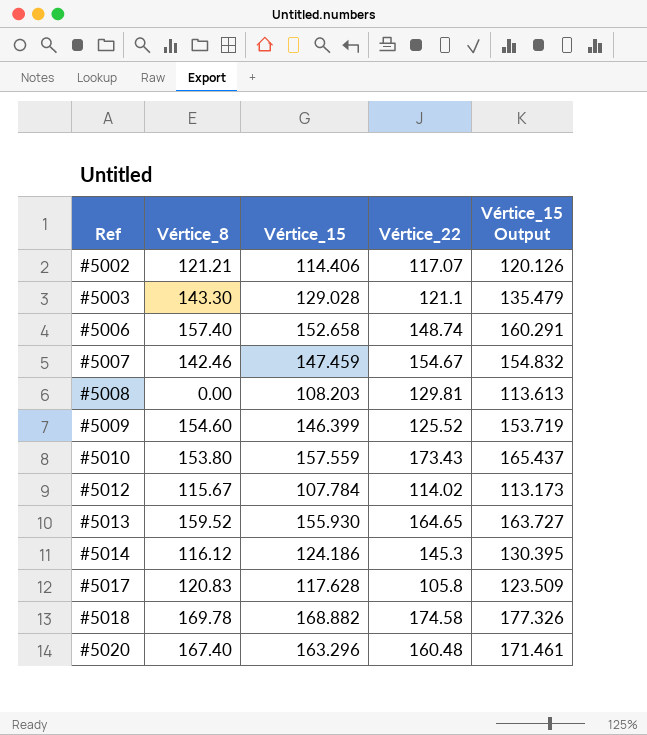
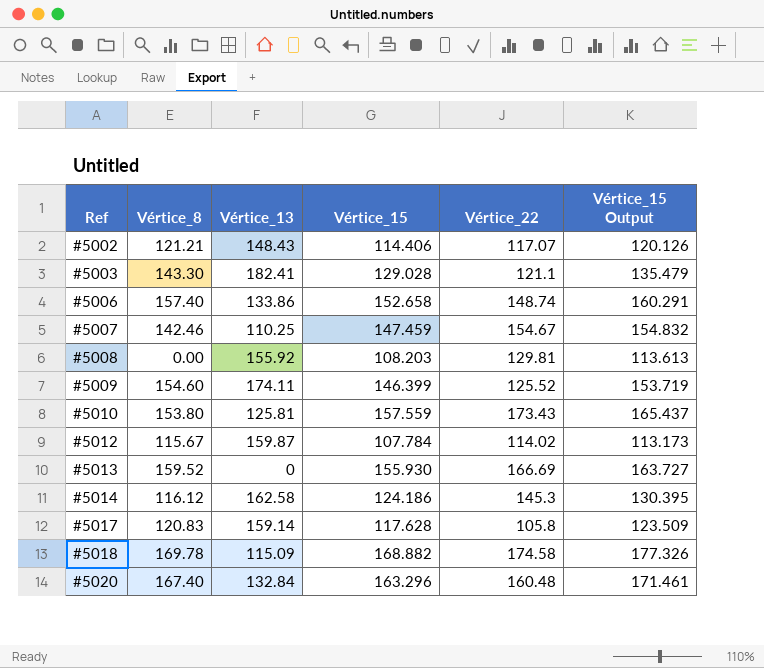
column Vértice_13 | position: none -> 3
#5013 | Vértice_22: 164.65 -> 166.69

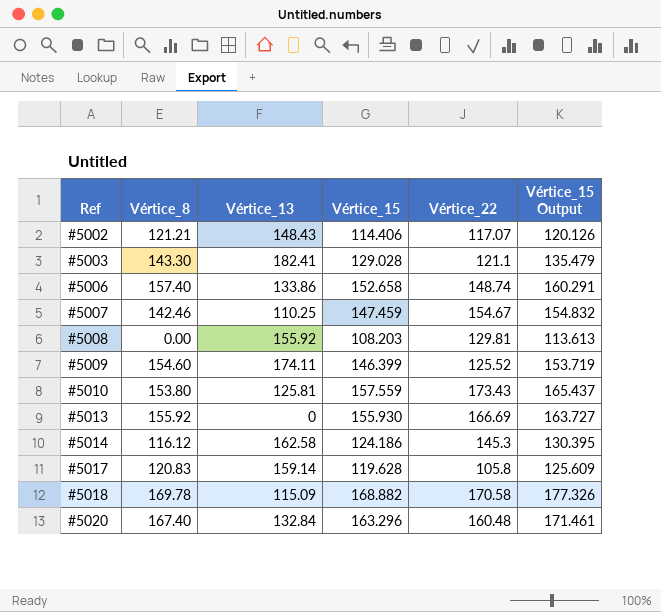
row #5012: 115.67 | 159.87 | 107.784 | 114.02 | 113.173 -> none
#5013 | Vértice_8: 159.52 -> 155.92
#5017 | Vértice_15: 117.628 -> 119.628
#5017 | Vértice_15 Output: 123.509 -> 125.609
#5018 | Vértice_22: 174.58 -> 170.58

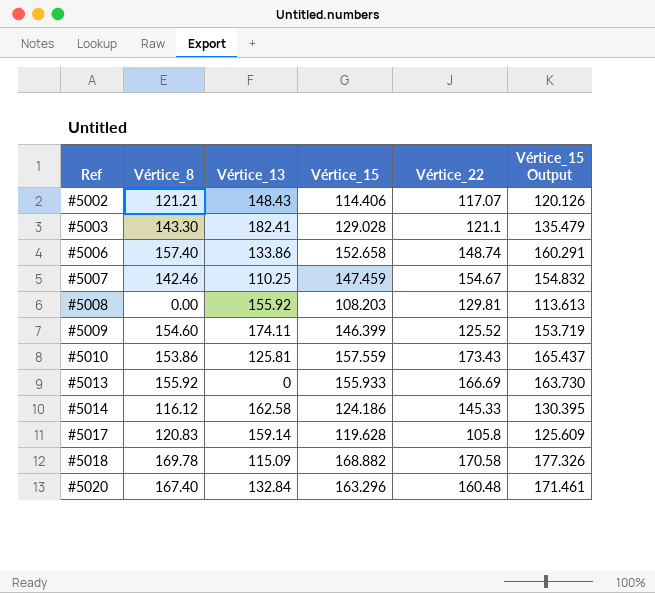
#5010 | Vértice_8: 153.80 -> 153.86
#5013 | Vértice_15: 155.930 -> 155.933
#5013 | Vértice_15 Output: 163.727 -> 163.730
#5014 | Vértice_22: 145.3 -> 145.33

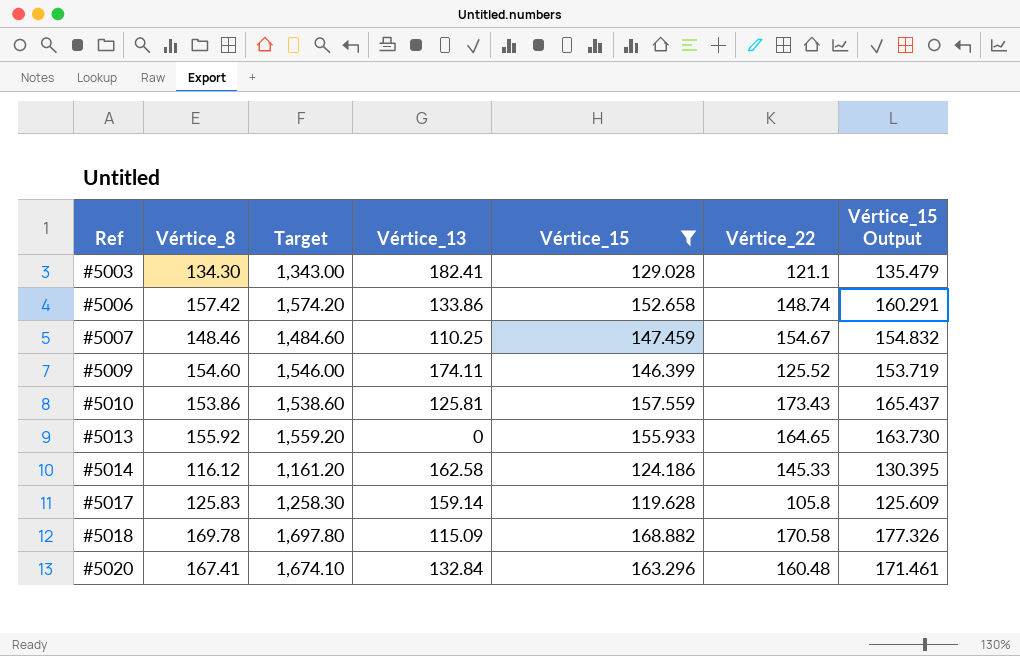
filter: none -> Vértice_15 >= 119.628
column Target | formula: none -> [Vértice_8] * 10
#5003 | Vértice_8: 143.30 -> 134.30
#5006 | Vértice_8: 157.40 -> 157.42
#5007 | Vértice_8: 142.46 -> 148.46
#5013 | Vértice_22: 166.69 -> 164.65
#5017 | Vértice_8: 120.83 -> 125.83
#5020 | Vértice_8: 167.40 -> 167.41

